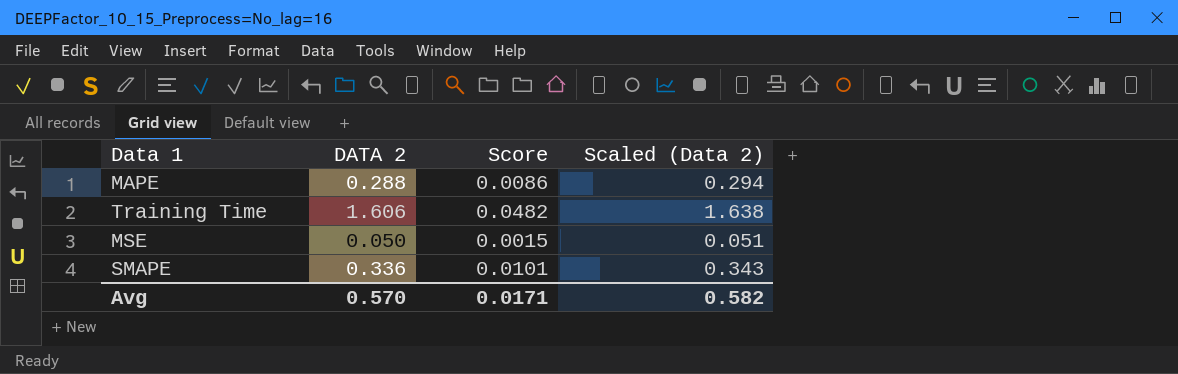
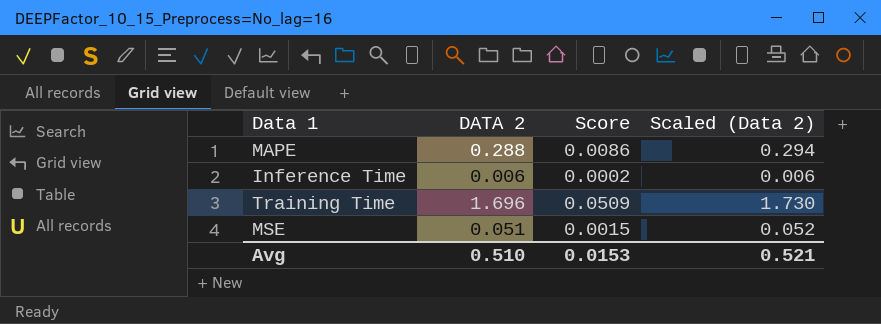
row SMAPE: 0.336 | 0.0101 | 0.343 -> none
row Inference Time: none -> 0.006 | 0.0002 | 0.006
Training Time | DATA 2: 1.606 -> 1.696
Training Time | Score: 0.0482 -> 0.0509
Training Time | Scaled (Data 2): 1.638 -> 1.730
MSE | DATA 2: 0.050 -> 0.051
MSE | Scaled (Data 2): 0.051 -> 0.052
Avg | DATA 2: 0.570 -> 0.510
Avg | Score: 0.0171 -> 0.0153
Avg | Scaled (Data 2): 0.582 -> 0.521

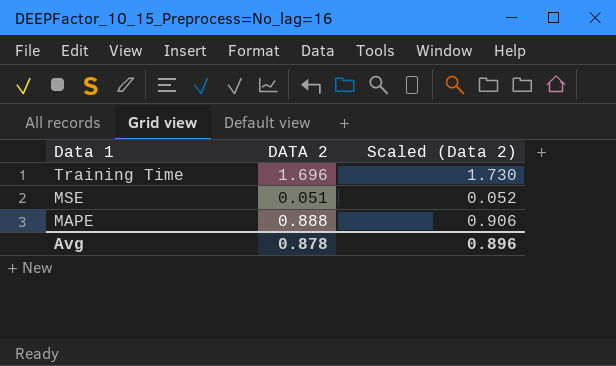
row order: none -> Data 1 descending
column Score | formula: [DATA 2] * 0.03 -> none
row Inference Time: 0.006 | 0.0002 | 0.006 -> none
MAPE | DATA 2: 0.288 -> 0.888
MAPE | Scaled (Data 2): 0.294 -> 0.906
Avg | DATA 2: 0.510 -> 0.878
Avg | Scaled (Data 2): 0.521 -> 0.896

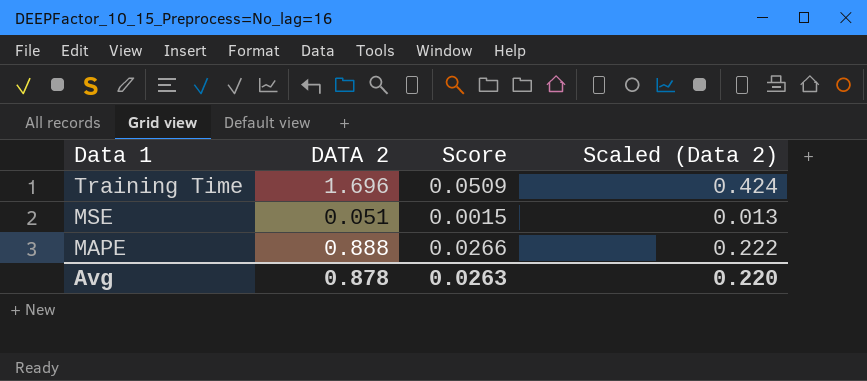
column Score | formula: none -> [DATA 2] * 0.03
column Scaled (Data 2) | formula: [DATA 2] * 1.02 -> [DATA 2] * 0.25
Avg | Scaled (Data 2): 0.896 -> 0.220

